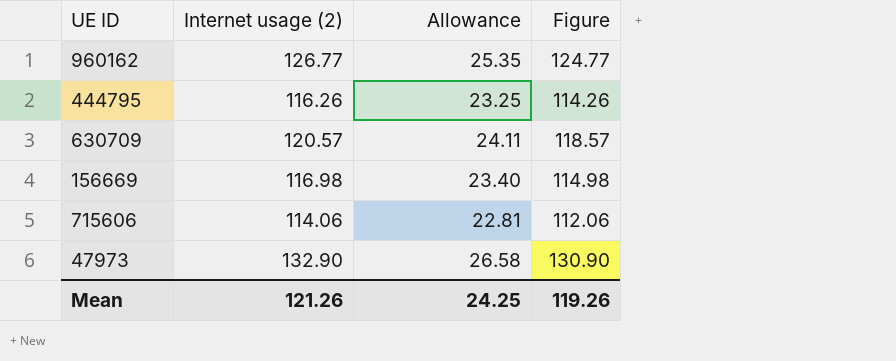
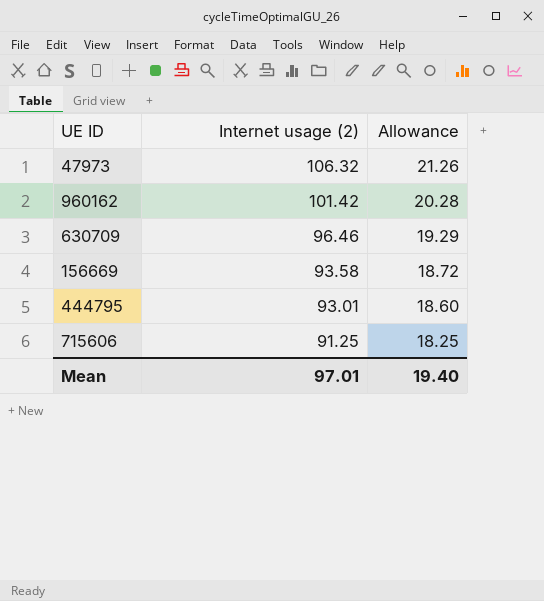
row order: none -> Internet usage (2) descending
column Figure | formula: [Internet usage (2)] - 2 -> none
47973 | Internet usage (2): 132.90 -> 106.32
47973 | Allowance: 26.58 -> 21.26
960162 | Internet usage (2): 126.77 -> 101.42
960162 | Allowance: 25.35 -> 20.28
630709 | Internet usage (2): 120.57 -> 96.46
630709 | Allowance: 24.11 -> 19.29
156669 | Internet usage (2): 116.98 -> 93.58
156669 | Allowance: 23.40 -> 18.72
444795 | Internet usage (2): 116.26 -> 93.01
444795 | Allowance: 23.25 -> 18.60
715606 | Internet usage (2): 114.06 -> 91.25
715606 | Allowance: 22.81 -> 18.25
Mean | Internet usage (2): 121.26 -> 97.01
Mean | Allowance: 24.25 -> 19.40

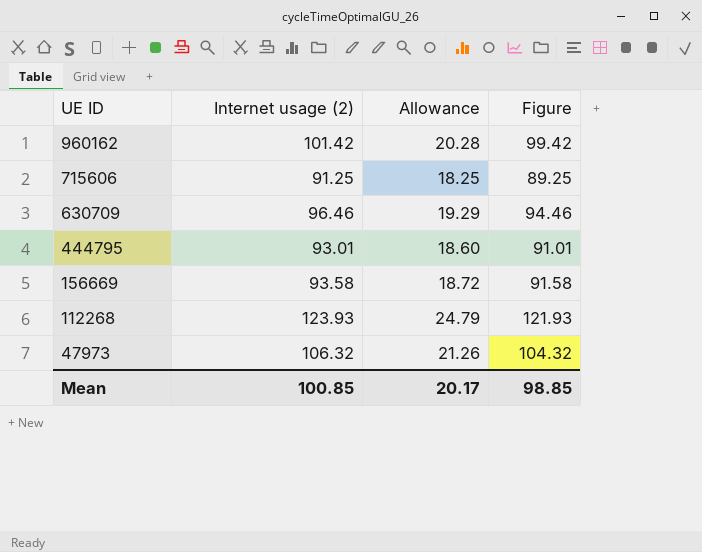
row order: Internet usage (2) descending -> UE ID descending
column Figure | formula: none -> [Internet usage (2)] - 2
row 112268: none -> 123.93 | 24.79 | 121.93
Mean | Internet usage (2): 97.01 -> 100.85
Mean | Allowance: 19.40 -> 20.17

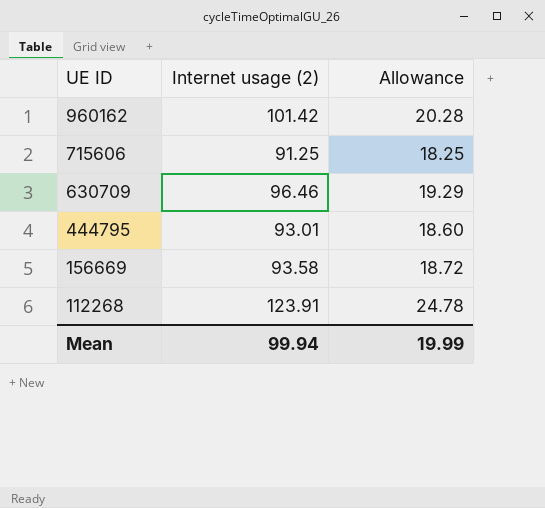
column Figure | formula: [Internet usage (2)] - 2 -> none
row 47973: 106.32 | 21.26 | 104.32 -> none
112268 | Internet usage (2): 123.93 -> 123.91
112268 | Allowance: 24.79 -> 24.78
Mean | Internet usage (2): 100.85 -> 99.94
Mean | Allowance: 20.17 -> 19.99

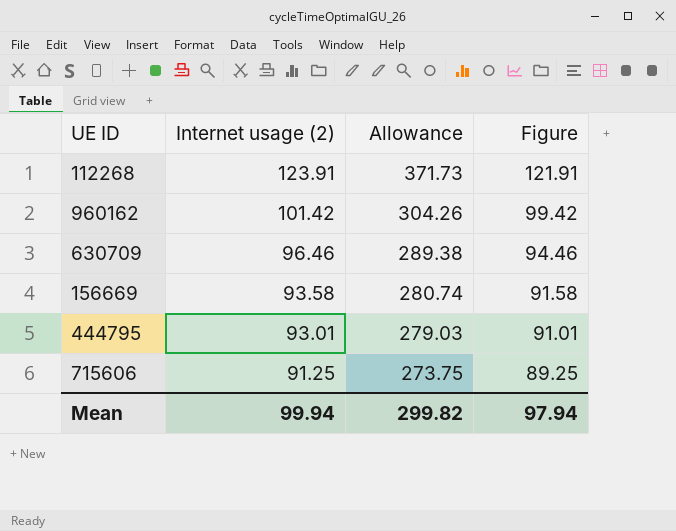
row order: UE ID descending -> Internet usage (2) descending
column Allowance | formula: [Internet usage (2)] * 0.2 -> [Internet usage (2)] * 3
column Figure | formula: none -> [Internet usage (2)] - 2
Mean | Allowance: 19.99 -> 299.82

